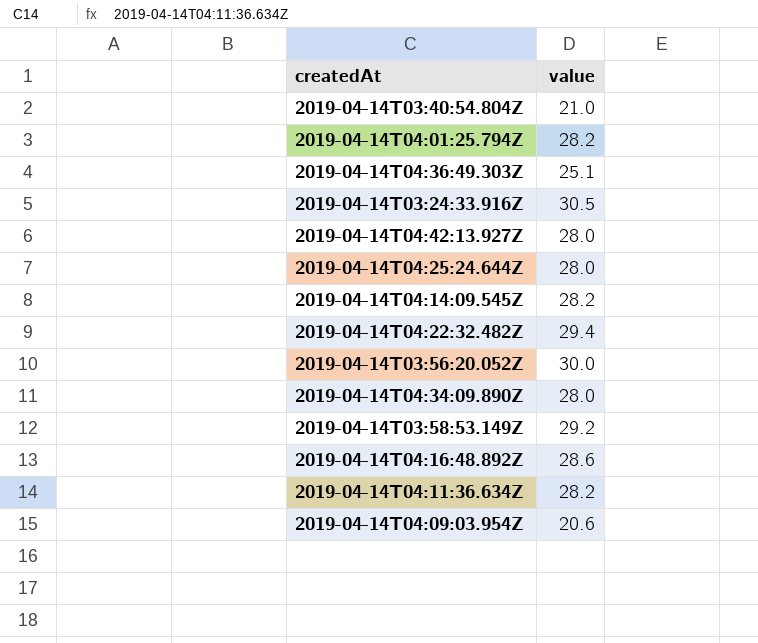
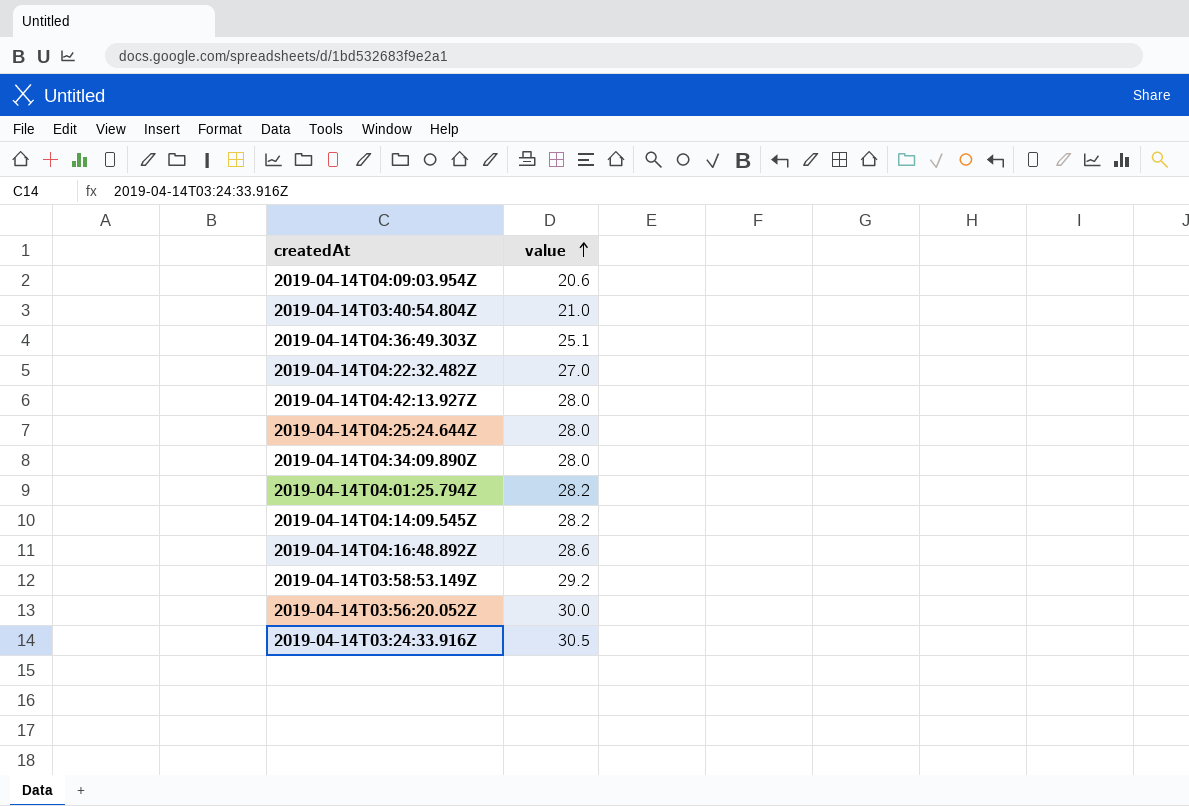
row order: none -> value ascending
row 2019-04-14T04:11:36.634Z: 28.2 -> none
2019-04-14T04:22:32.482Z | value: 29.4 -> 27.0

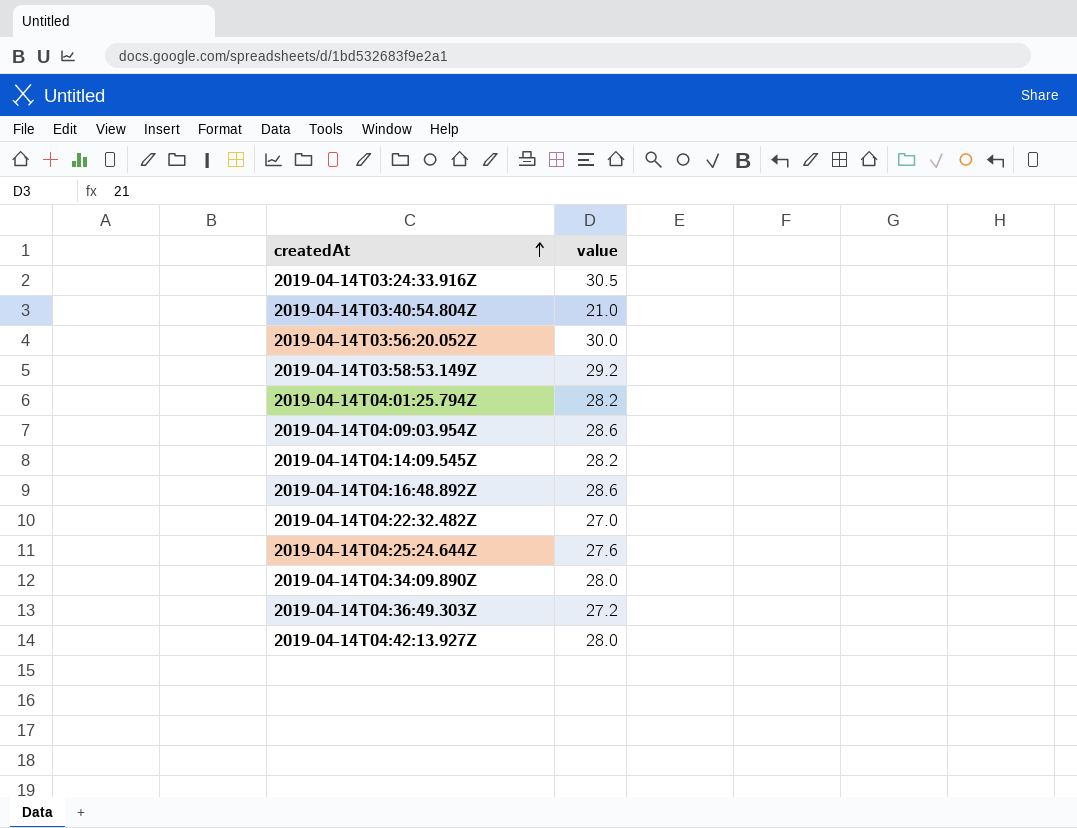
row order: value ascending -> createdAt ascending
2019-04-14T04:09:03.954Z | value: 20.6 -> 28.6
2019-04-14T04:25:24.644Z | value: 28.0 -> 27.6
2019-04-14T04:36:49.303Z | value: 25.1 -> 27.2

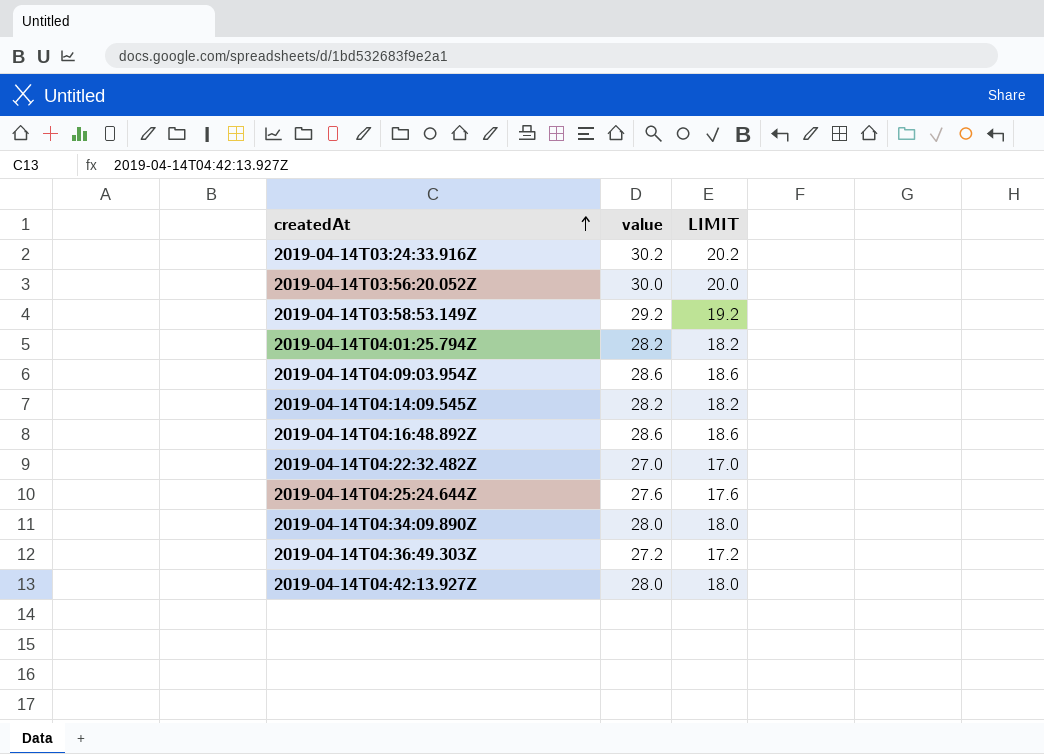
column LIMIT | formula: none -> [value] - 10
row 2019-04-14T03:40:54.804Z: 21.0 -> none
2019-04-14T03:24:33.916Z | value: 30.5 -> 30.2

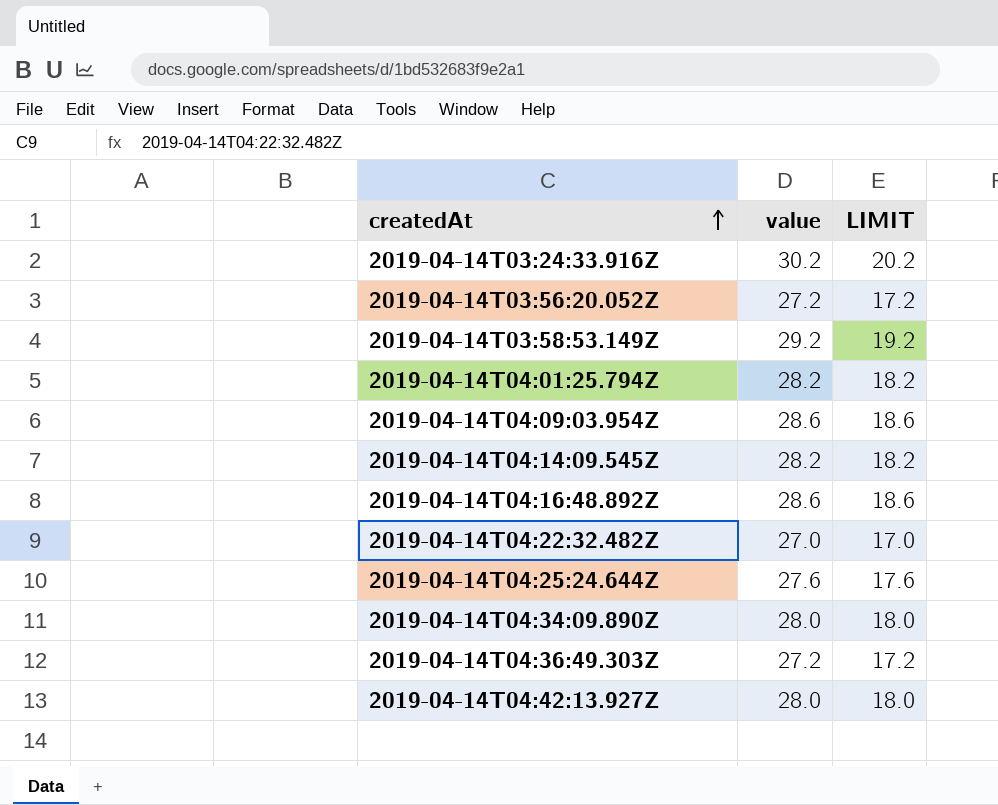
2019-04-14T03:56:20.052Z | value: 30.0 -> 27.2
2019-04-14T03:56:20.052Z | LIMIT: 20.0 -> 17.2

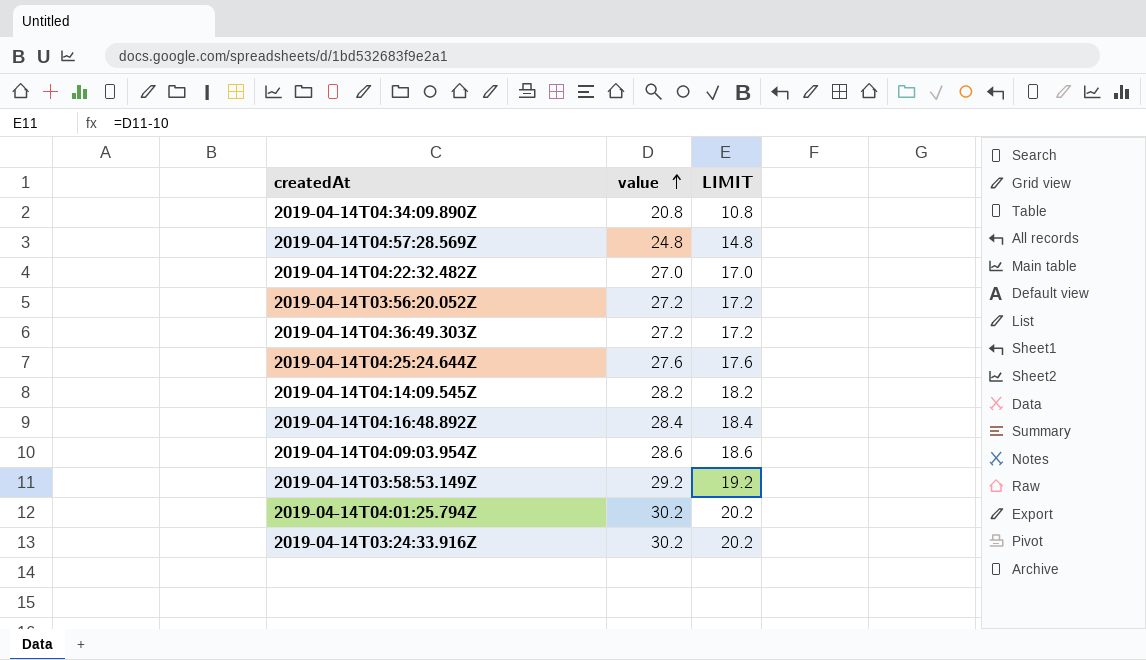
row order: createdAt ascending -> value ascending
row 2019-04-14T04:42:13.927Z: 28.0 | 18.0 -> none
2019-04-14T04:34:09.890Z | value: 28.0 -> 20.8
2019-04-14T04:34:09.890Z | LIMIT: 18.0 -> 10.8
row 2019-04-14T04:57:28.569Z: none -> 24.8 | 14.8
2019-04-14T04:16:48.892Z | value: 28.6 -> 28.4
2019-04-14T04:16:48.892Z | LIMIT: 18.6 -> 18.4
2019-04-14T04:01:25.794Z | value: 28.2 -> 30.2
2019-04-14T04:01:25.794Z | LIMIT: 18.2 -> 20.2

